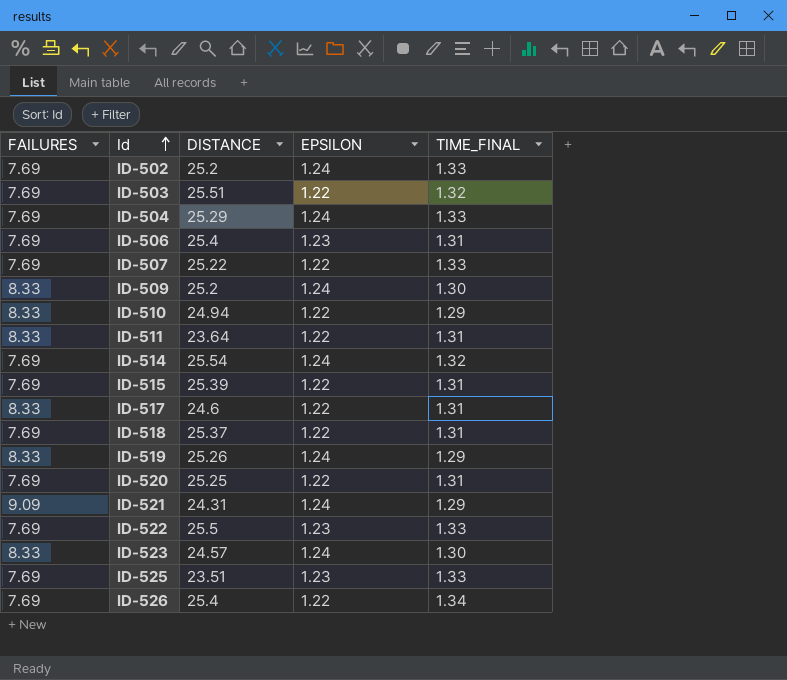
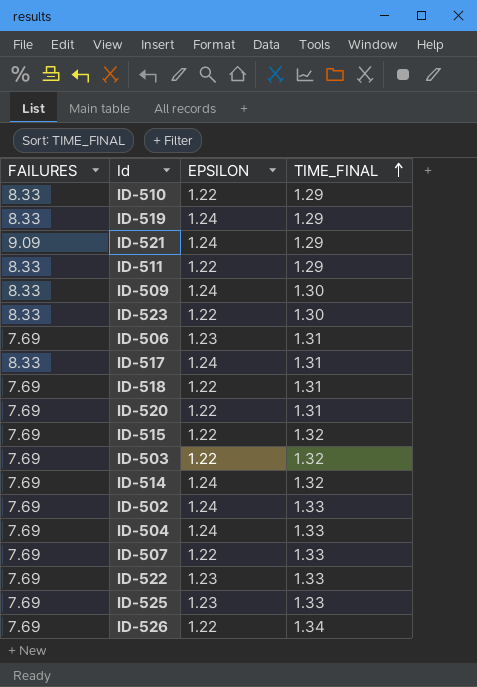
row order: Id ascending -> TIME_FINAL ascending
column DISTANCE | position: 3 -> none
ID-511 | TIME_FINAL: 1.31 -> 1.29
ID-523 | EPSILON: 1.24 -> 1.22
ID-517 | EPSILON: 1.22 -> 1.24
ID-515 | TIME_FINAL: 1.31 -> 1.32

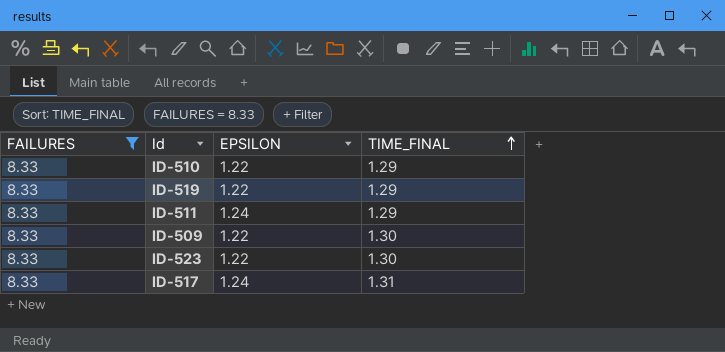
filter: none -> FAILURES = 8.33
ID-519 | EPSILON: 1.24 -> 1.22
ID-511 | EPSILON: 1.22 -> 1.24
ID-509 | EPSILON: 1.24 -> 1.22

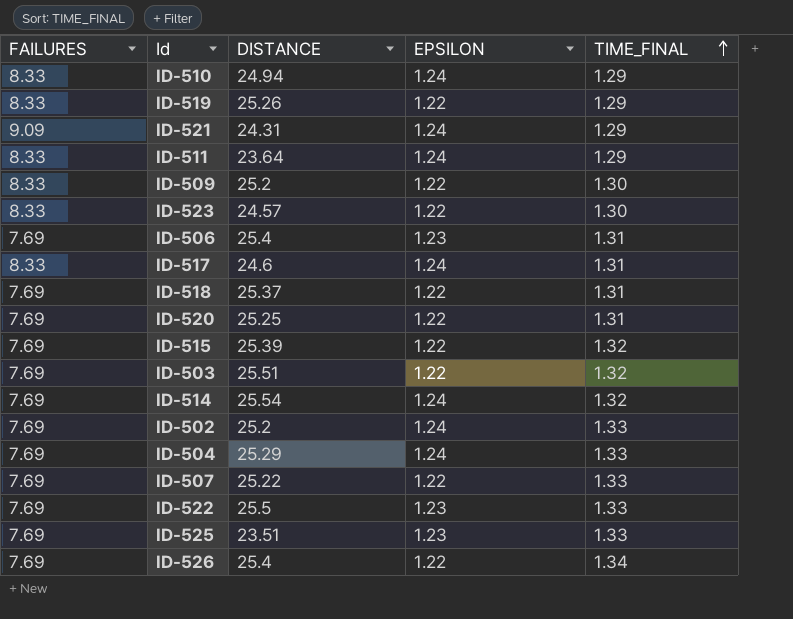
filter: FAILURES = 8.33 -> none
column DISTANCE | position: none -> 3
ID-510 | EPSILON: 1.22 -> 1.24

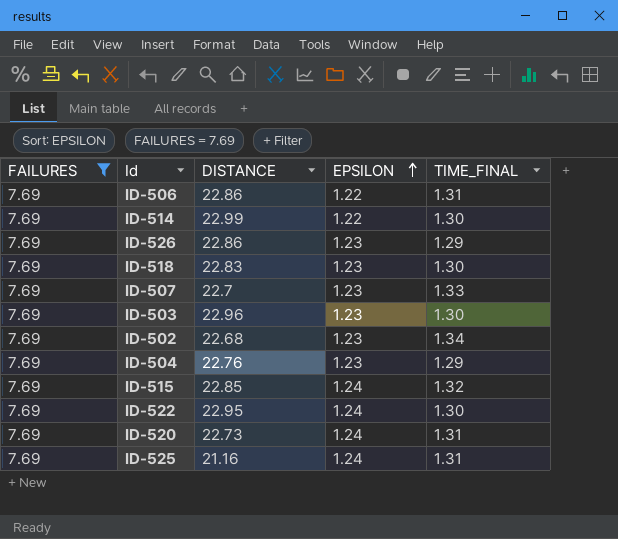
filter: none -> FAILURES = 7.69
row order: TIME_FINAL ascending -> EPSILON ascending
ID-506 | DISTANCE: 25.4 -> 22.86
ID-506 | EPSILON: 1.23 -> 1.22
ID-514 | DISTANCE: 25.54 -> 22.99
ID-514 | EPSILON: 1.24 -> 1.22
ID-514 | TIME_FINAL: 1.32 -> 1.30
ID-526 | DISTANCE: 25.4 -> 22.86
ID-526 | EPSILON: 1.22 -> 1.23
ID-526 | TIME_FINAL: 1.34 -> 1.29
ID-518 | DISTANCE: 25.37 -> 22.83
ID-518 | EPSILON: 1.22 -> 1.23
ID-518 | TIME_FINAL: 1.31 -> 1.30
ID-507 | DISTANCE: 25.22 -> 22.7
ID-507 | EPSILON: 1.22 -> 1.23
ID-503 | DISTANCE: 25.51 -> 22.96
ID-503 | EPSILON: 1.22 -> 1.23
ID-503 | TIME_FINAL: 1.32 -> 1.30
ID-502 | DISTANCE: 25.2 -> 22.68
ID-502 | EPSILON: 1.24 -> 1.23
ID-502 | TIME_FINAL: 1.33 -> 1.34
ID-504 | DISTANCE: 25.29 -> 22.76
ID-504 | EPSILON: 1.24 -> 1.23
ID-504 | TIME_FINAL: 1.33 -> 1.29
ID-515 | DISTANCE: 25.39 -> 22.85
ID-515 | EPSILON: 1.22 -> 1.24
ID-522 | DISTANCE: 25.5 -> 22.95
ID-522 | EPSILON: 1.23 -> 1.24
ID-522 | TIME_FINAL: 1.33 -> 1.30
ID-520 | DISTANCE: 25.25 -> 22.73
ID-520 | EPSILON: 1.22 -> 1.24
ID-525 | DISTANCE: 23.51 -> 21.16
ID-525 | EPSILON: 1.23 -> 1.24
ID-525 | TIME_FINAL: 1.33 -> 1.31

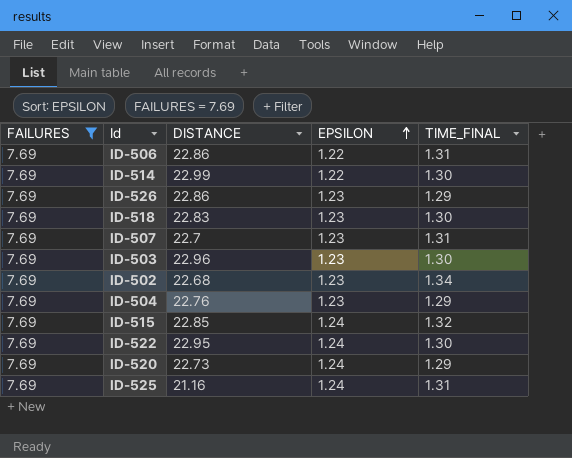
ID-507 | TIME_FINAL: 1.33 -> 1.31
ID-520 | TIME_FINAL: 1.31 -> 1.29

